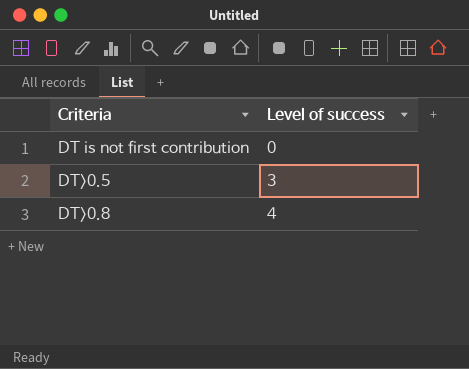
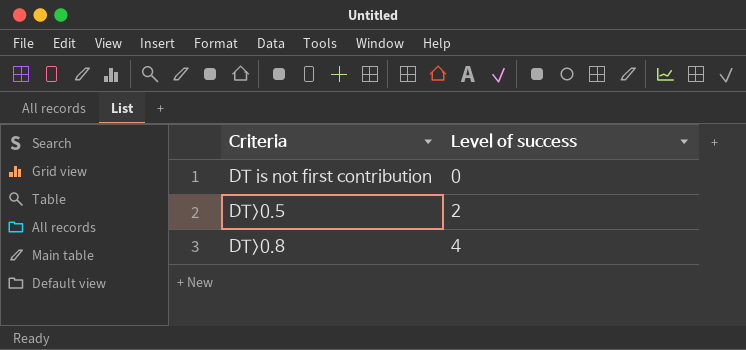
DT>0.5 | Level of success: 3 -> 2

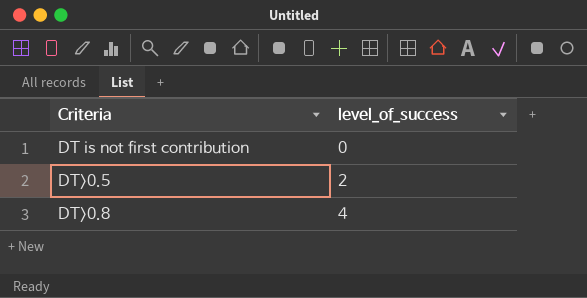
column name: Level of success -> level_of_success

